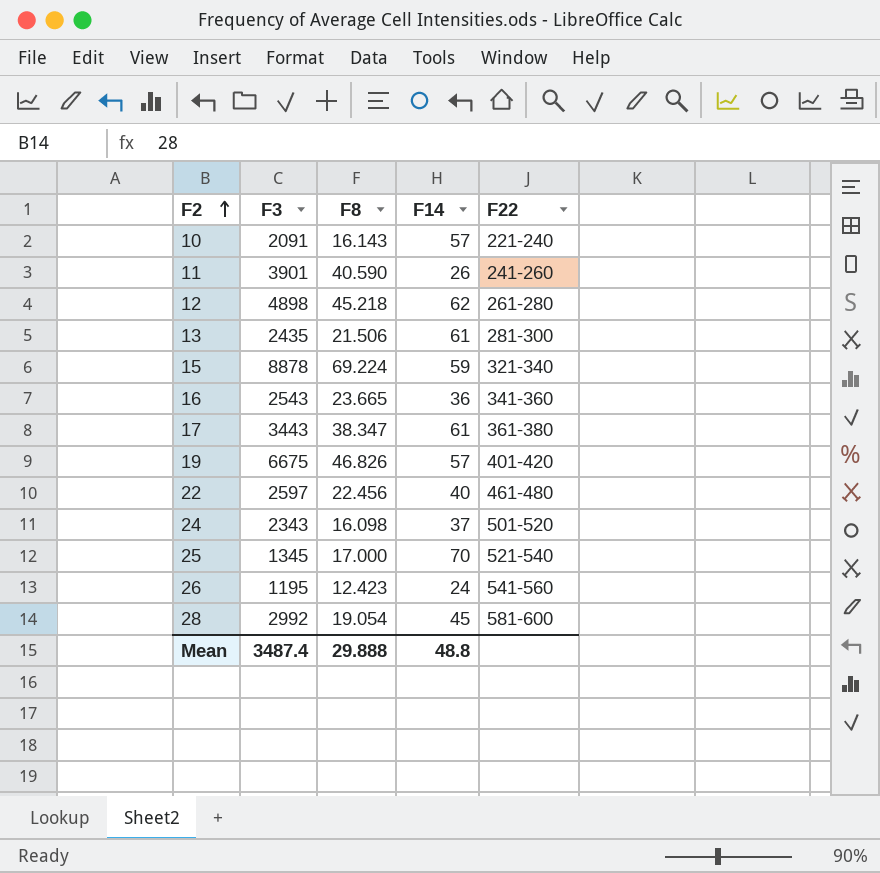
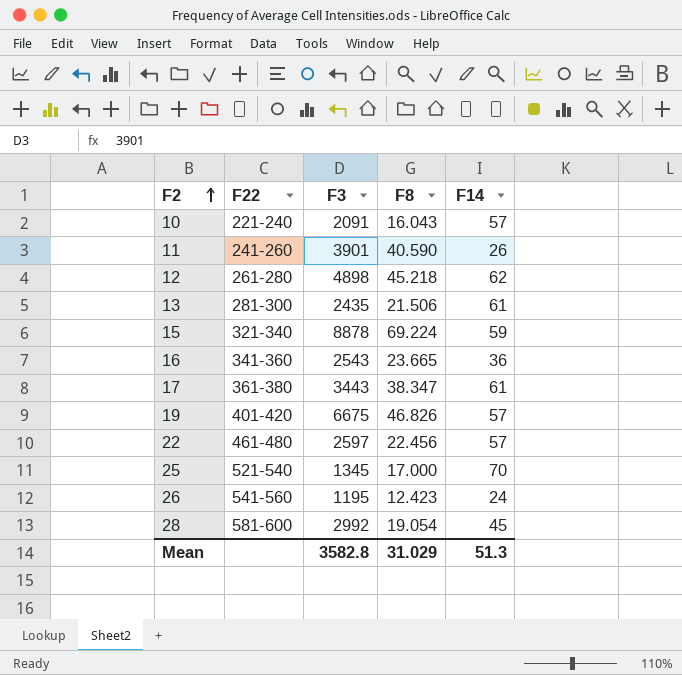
column F22 | position: 5 -> 2
row 24: 2343 | 16.098 | 37 | 501-520 -> none
10 | F8: 16.143 -> 16.043
22 | F14: 40 -> 57
Mean | F3: 3487.4 -> 3582.8
Mean | F8: 29.888 -> 31.029
Mean | F14: 48.8 -> 51.3

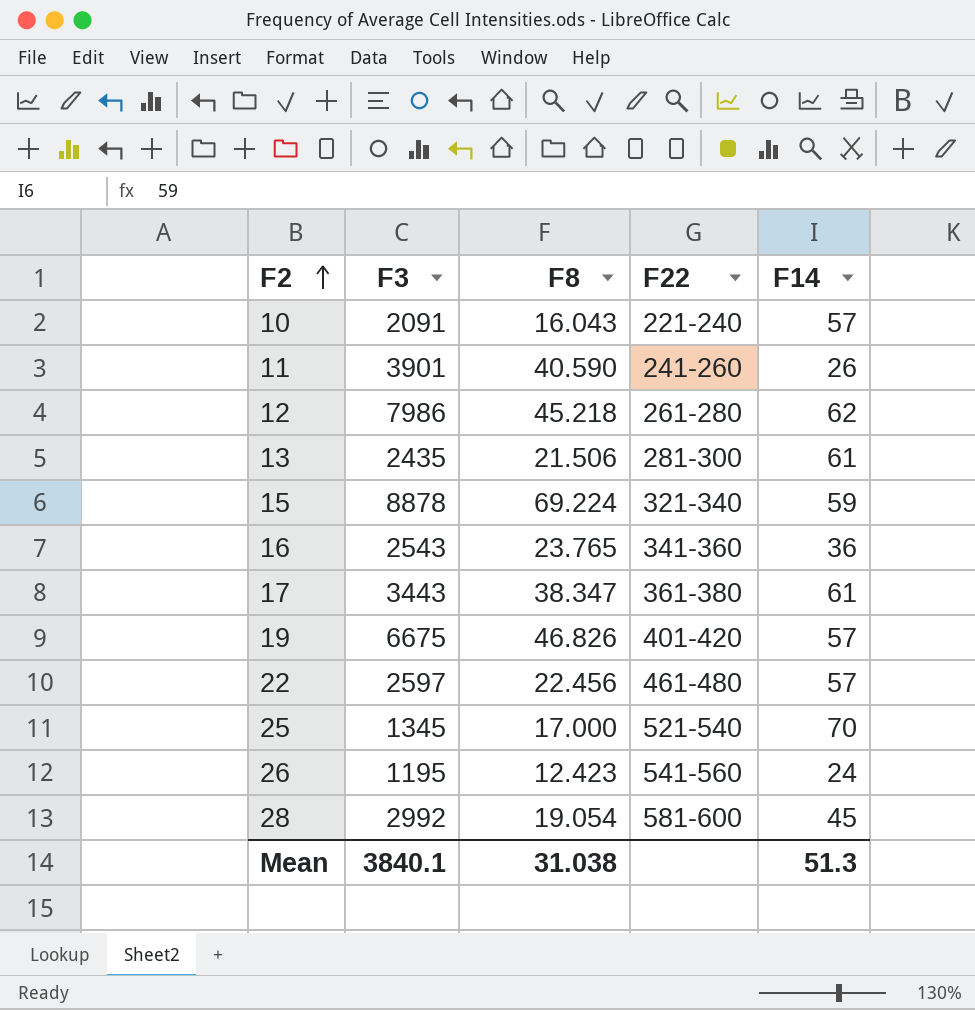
column F22 | position: 2 -> 4
12 | F3: 4898 -> 7986
16 | F8: 23.665 -> 23.765
Mean | F3: 3582.8 -> 3840.1
Mean | F8: 31.029 -> 31.038

